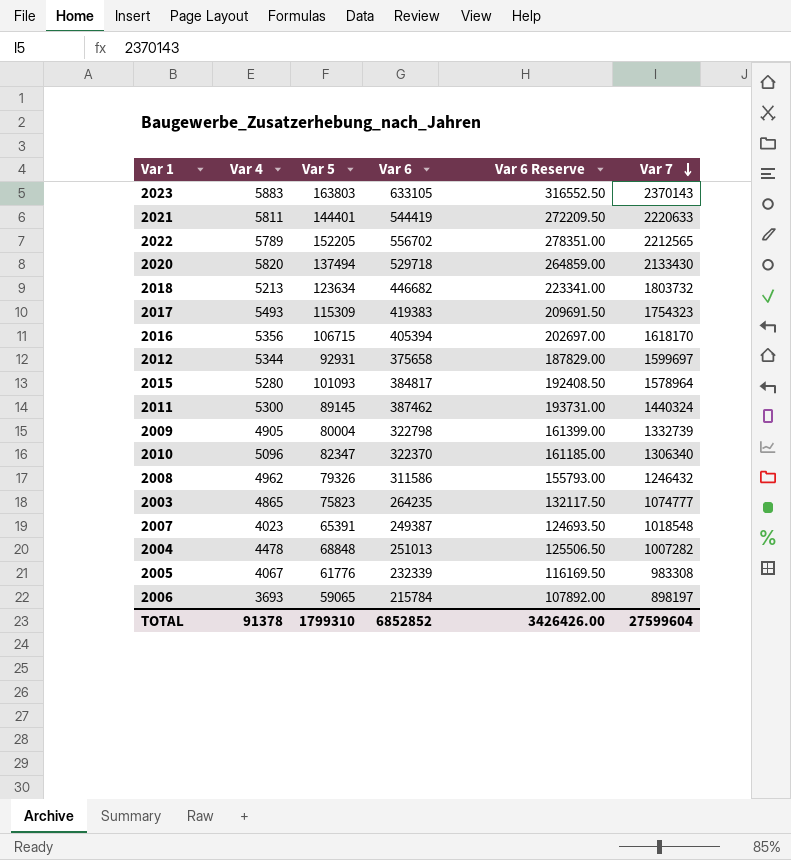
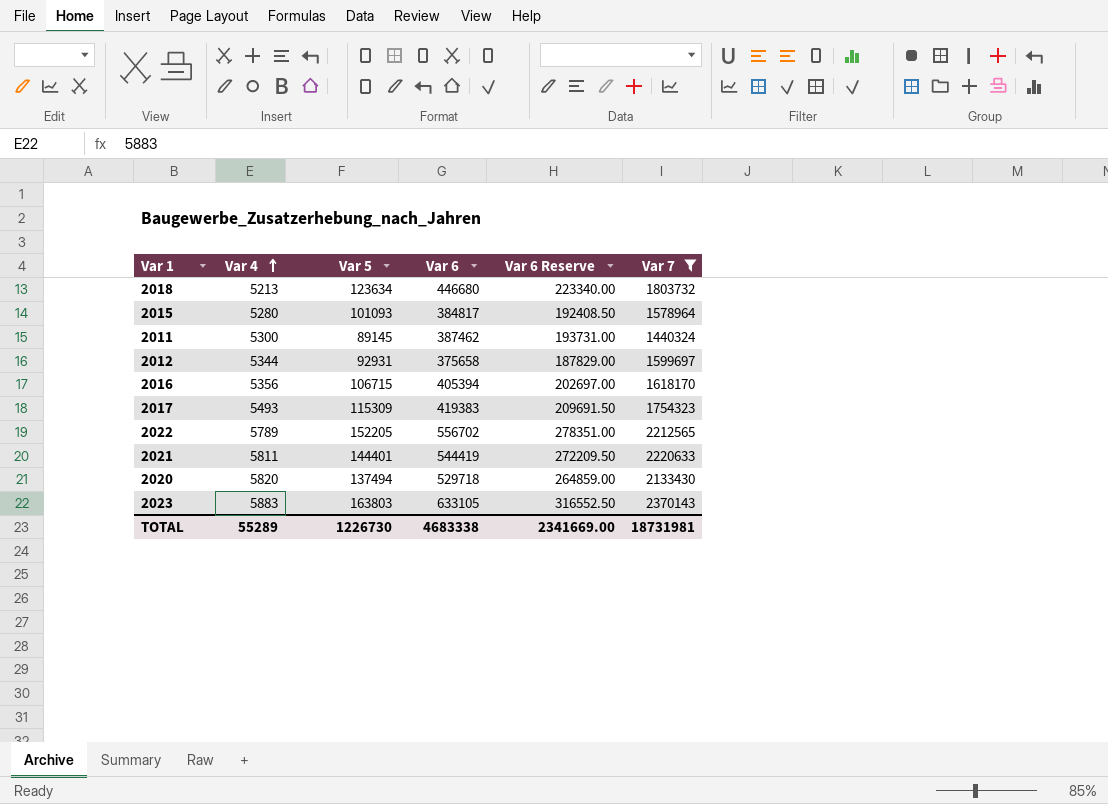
filter: none -> Var 7 >= 1440324
row order: Var 7 descending -> Var 4 ascending
2018 | Var 6: 446682 -> 446680
2018 | Var 6 Reserve: 223341.00 -> 223340.00
TOTAL | Var 4: 91378 -> 55289
TOTAL | Var 5: 1799310 -> 1226730
TOTAL | Var 6: 6852852 -> 4683338
TOTAL | Var 6 Reserve: 3426426.00 -> 2341669.00
TOTAL | Var 7: 27599604 -> 18731981

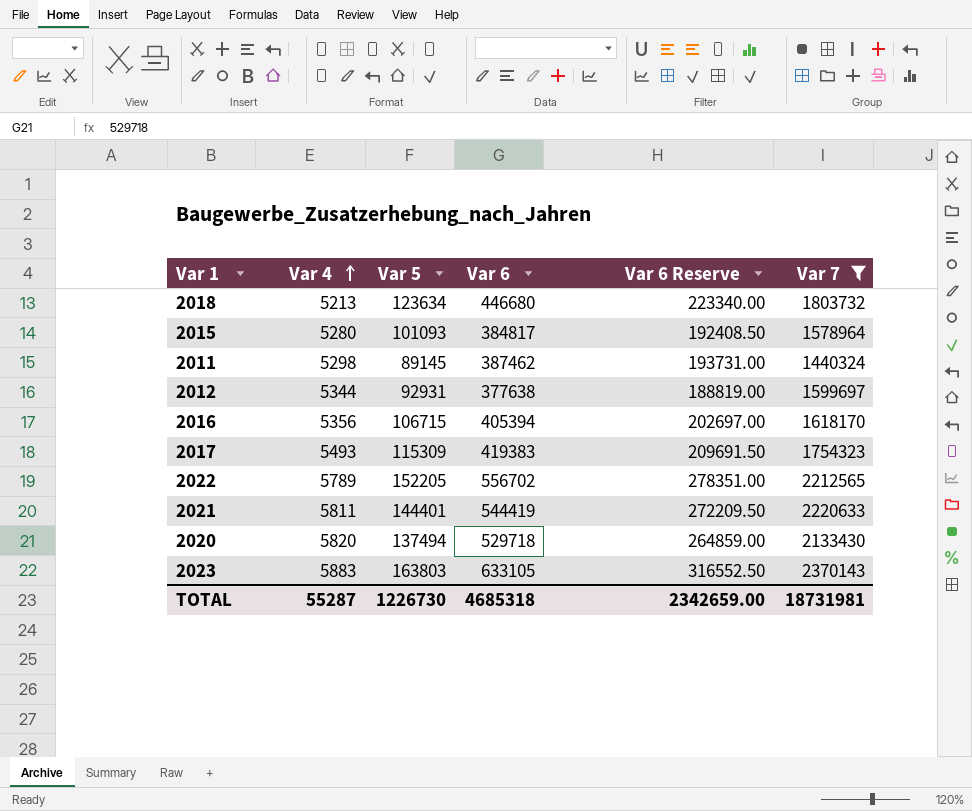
2011 | Var 4: 5300 -> 5298
2012 | Var 6: 375658 -> 377638
2012 | Var 6 Reserve: 187829.00 -> 188819.00
TOTAL | Var 4: 55289 -> 55287
TOTAL | Var 6: 4683338 -> 4685318
TOTAL | Var 6 Reserve: 2341669.00 -> 2342659.00

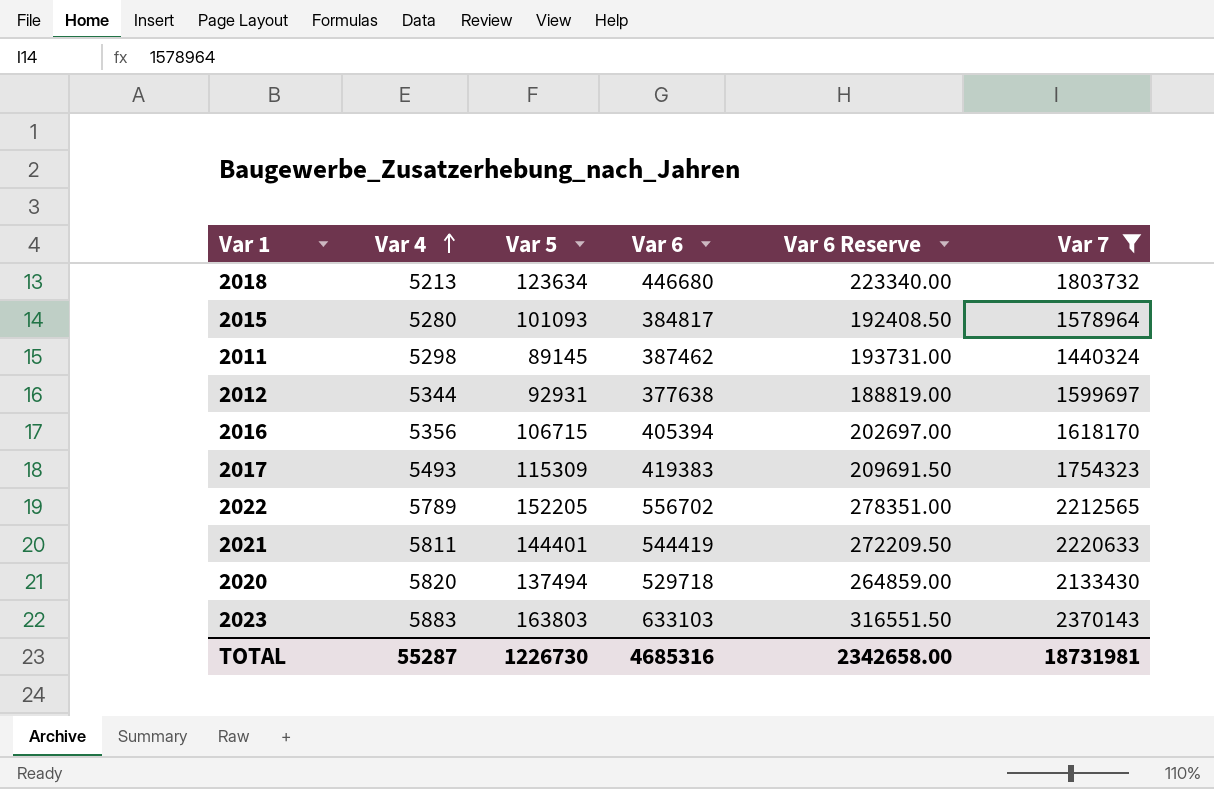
2023 | Var 6: 633105 -> 633103
2023 | Var 6 Reserve: 316552.50 -> 316551.50
TOTAL | Var 6: 4685318 -> 4685316
TOTAL | Var 6 Reserve: 2342659.00 -> 2342658.00

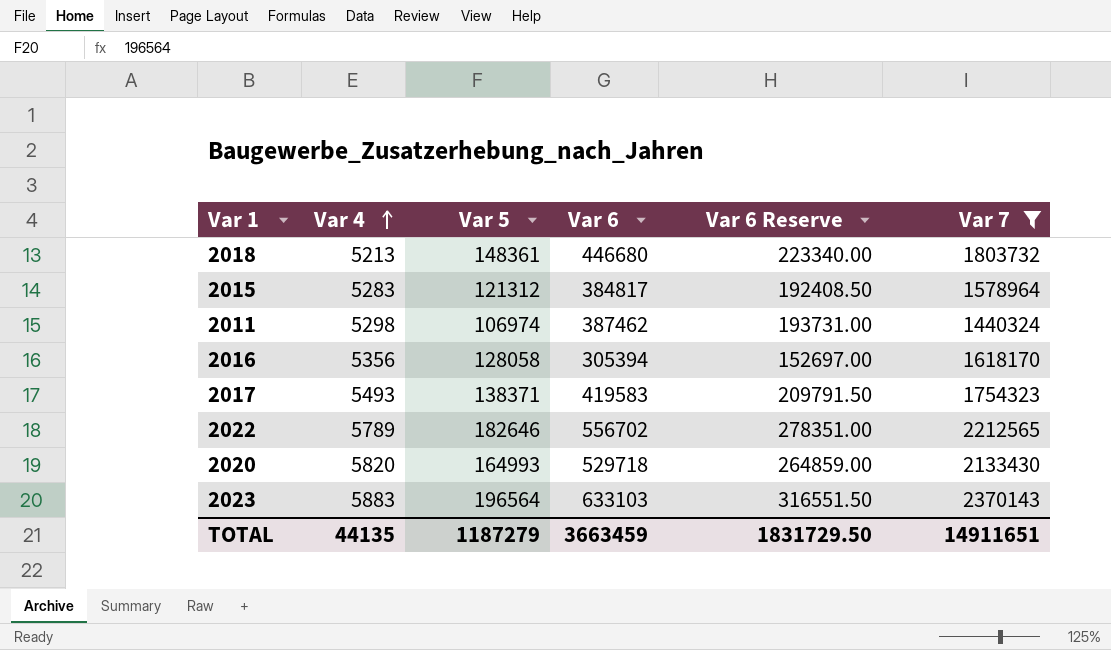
row 2012: 5344 | 92931 | 377638 | 188819.00 | 1599697 -> none
row 2021: 5811 | 144401 | 544419 | 272209.50 | 2220633 -> none
2018 | Var 5: 123634 -> 148361
2015 | Var 4: 5280 -> 5283
2015 | Var 5: 101093 -> 121312
2011 | Var 5: 89145 -> 106974
2016 | Var 5: 106715 -> 128058
2016 | Var 6: 405394 -> 305394
2016 | Var 6 Reserve: 202697.00 -> 152697.00
2017 | Var 5: 115309 -> 138371
2017 | Var 6: 419383 -> 419583
2017 | Var 6 Reserve: 209691.50 -> 209791.50
2022 | Var 5: 152205 -> 182646
2020 | Var 5: 137494 -> 164993
2023 | Var 5: 163803 -> 196564
TOTAL | Var 4: 55287 -> 44135
TOTAL | Var 5: 1226730 -> 1187279
TOTAL | Var 6: 4685316 -> 3663459
TOTAL | Var 6 Reserve: 2342658.00 -> 1831729.50
TOTAL | Var 7: 18731981 -> 14911651

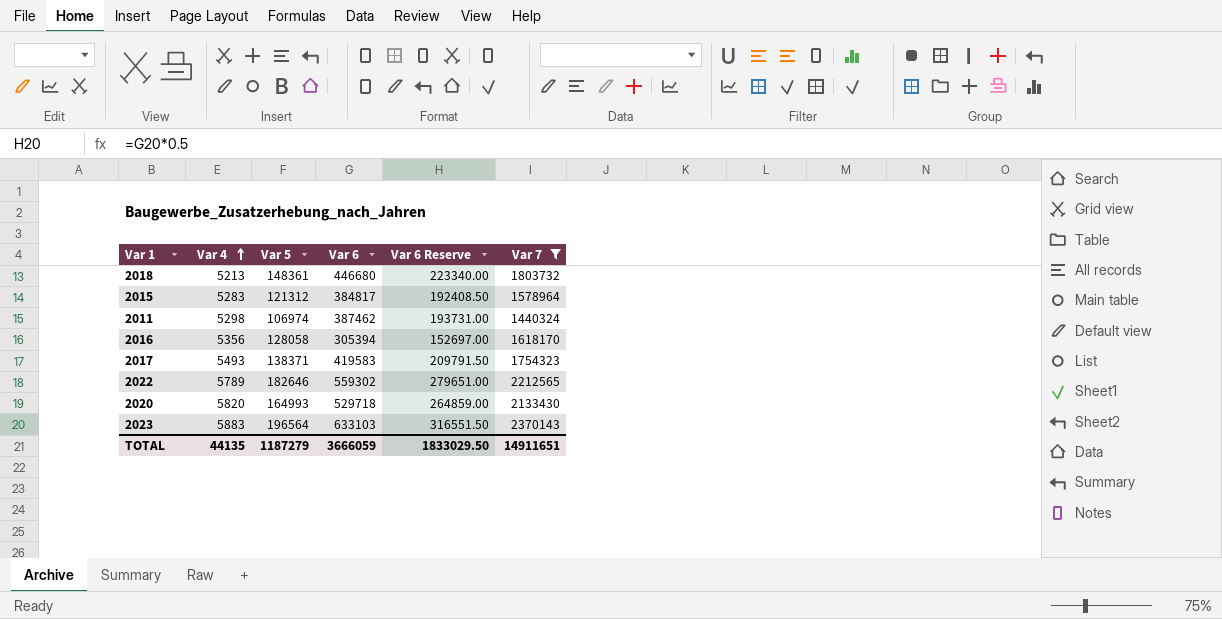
2022 | Var 6: 556702 -> 559302
2022 | Var 6 Reserve: 278351.00 -> 279651.00
TOTAL | Var 6: 3663459 -> 3666059
TOTAL | Var 6 Reserve: 1831729.50 -> 1833029.50

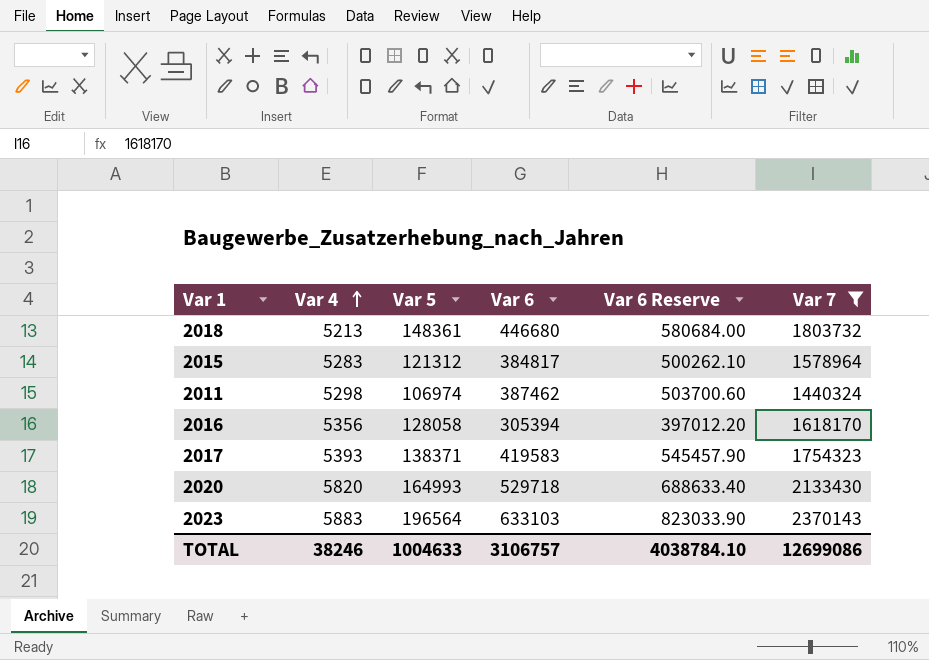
column Var 6 Reserve | formula: [Var 6] * 0.5 -> [Var 6] * 1.3
row 2022: 5789 | 182646 | 559302 | 279651.00 | 2212565 -> none
2017 | Var 4: 5493 -> 5393
TOTAL | Var 4: 44135 -> 38246
TOTAL | Var 5: 1187279 -> 1004633
TOTAL | Var 6: 3666059 -> 3106757
TOTAL | Var 6 Reserve: 1833029.50 -> 4038784.10
TOTAL | Var 7: 14911651 -> 12699086

